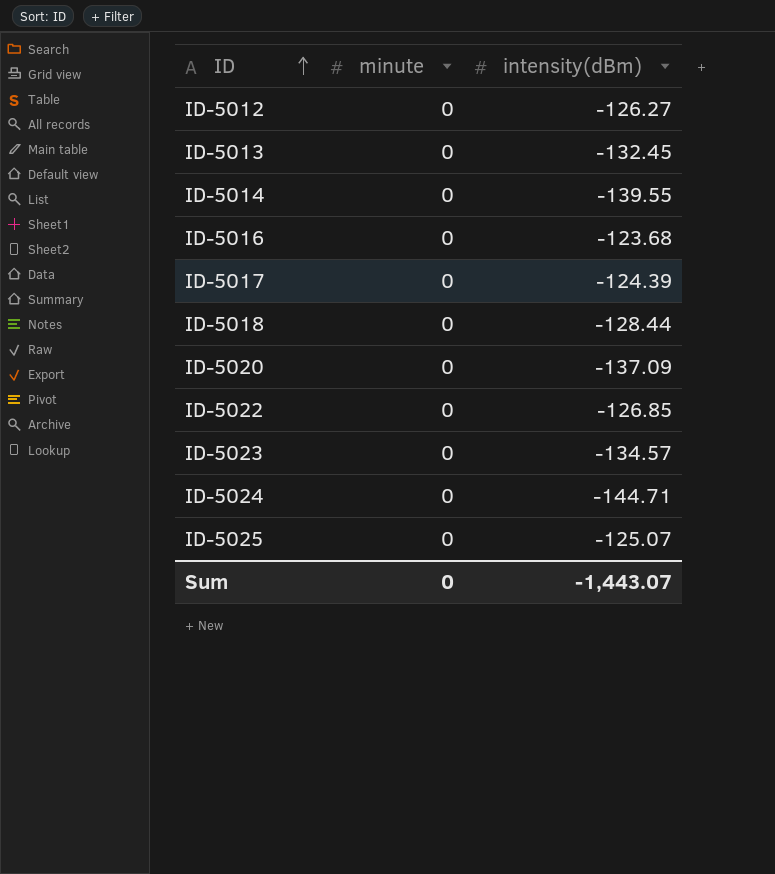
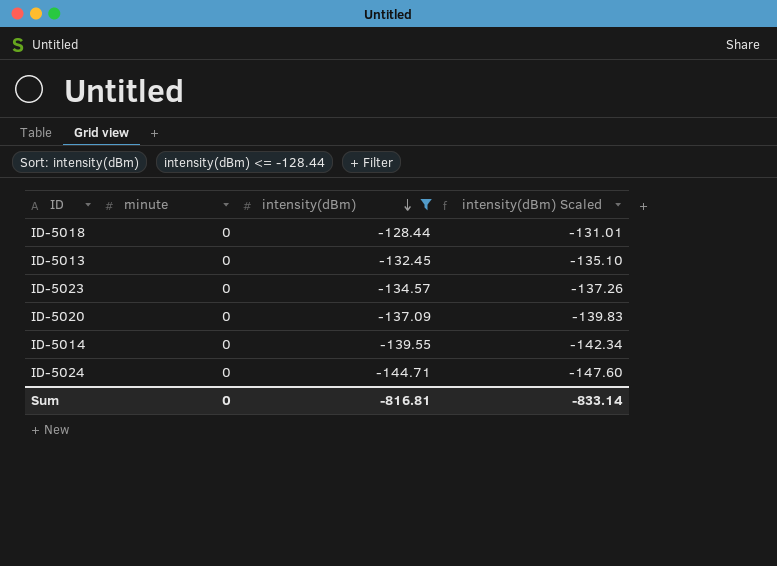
filter: none -> intensity(dBm) <= -128.44
row order: ID ascending -> intensity(dBm) descending
column intensity(dBm) Scaled | formula: none -> [intensity(dBm)] * 1.02
Sum | intensity(dBm): -1,443.07 -> -816.81

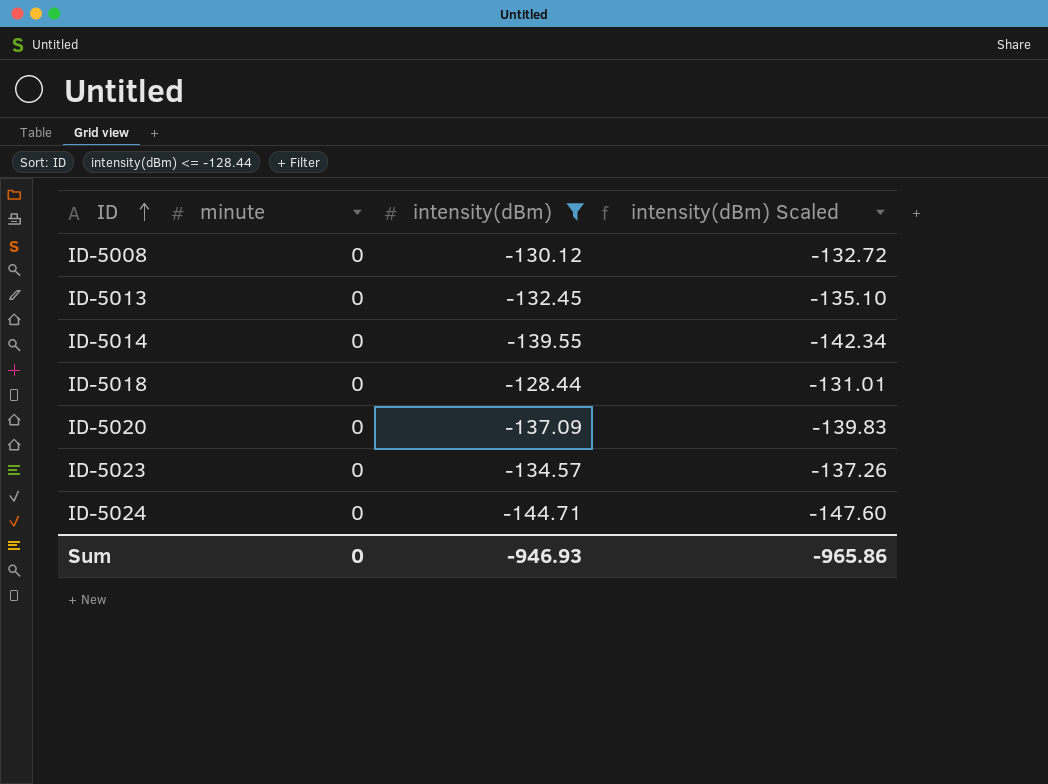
row order: intensity(dBm) descending -> ID ascending
row ID-5008: none -> 0 | -130.12 | -132.72
Sum | intensity(dBm): -816.81 -> -946.93
Sum | intensity(dBm) Scaled: -833.14 -> -965.86

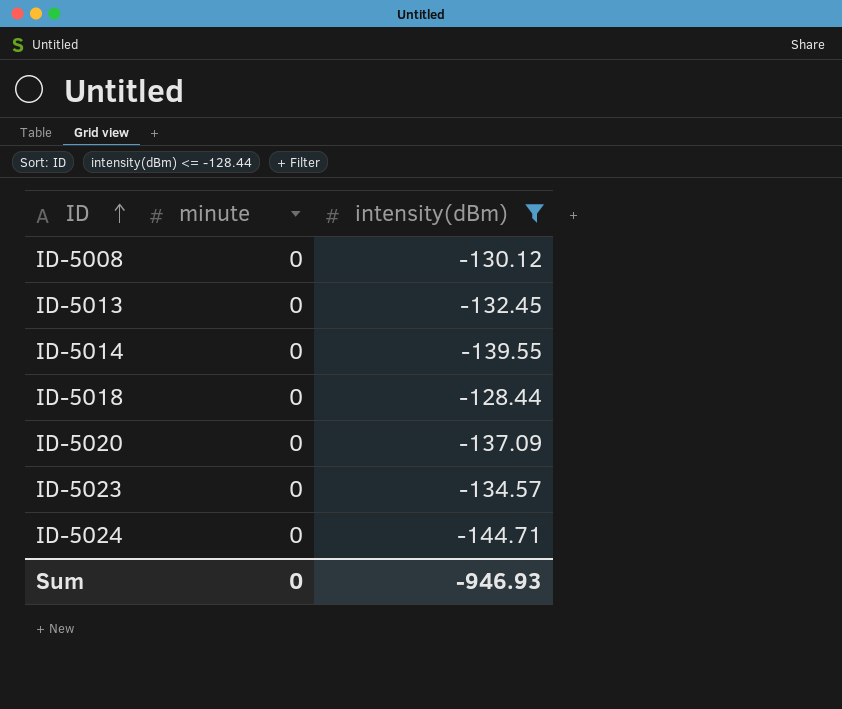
column intensity(dBm) Scaled | formula: [intensity(dBm)] * 1.02 -> none

